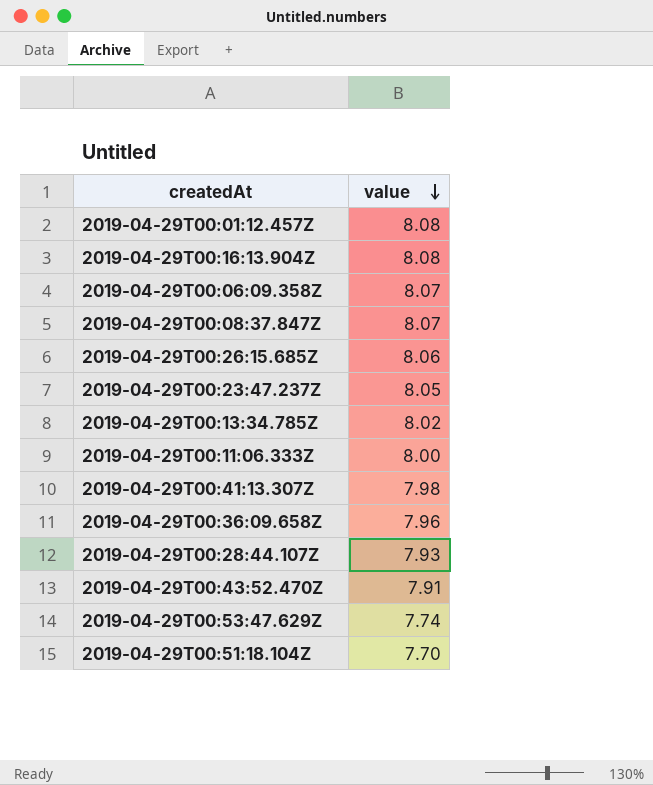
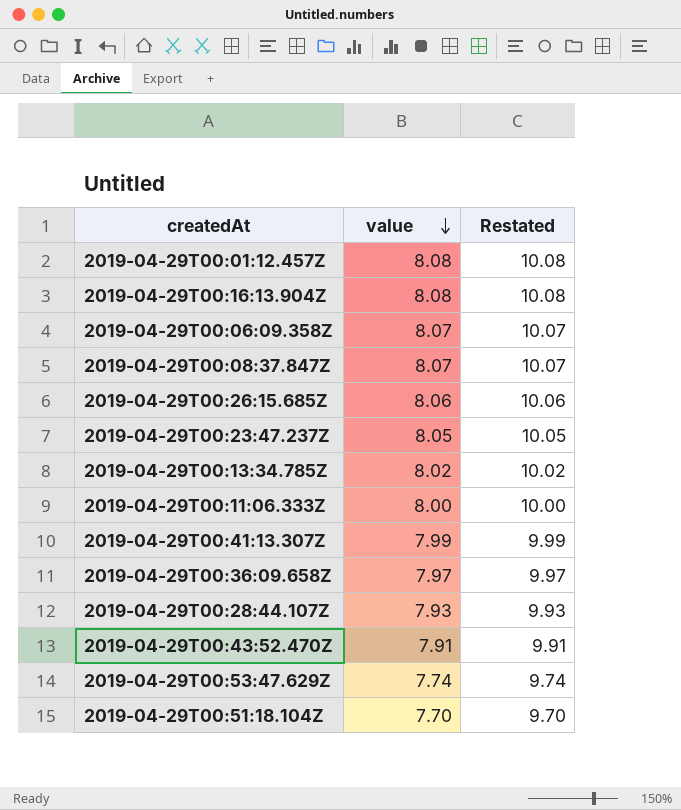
column Restated | formula: none -> [value] + 2
2019-04-29T00:41:13.307Z | value: 7.98 -> 7.99
2019-04-29T00:36:09.658Z | value: 7.96 -> 7.97

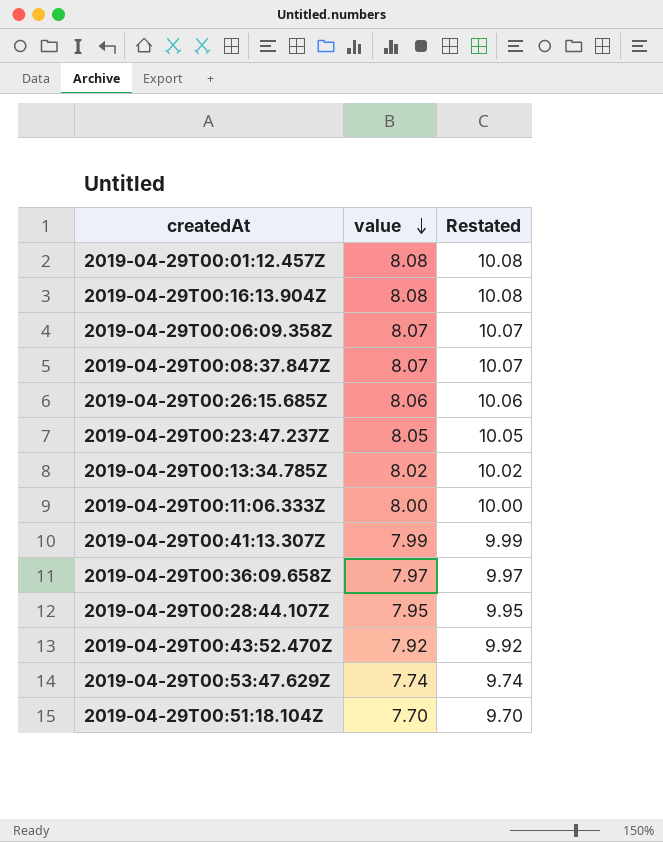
2019-04-29T00:28:44.107Z | value: 7.93 -> 7.95
2019-04-29T00:28:44.107Z | Restated: 9.93 -> 9.95
2019-04-29T00:43:52.470Z | value: 7.91 -> 7.92
2019-04-29T00:43:52.470Z | Restated: 9.91 -> 9.92

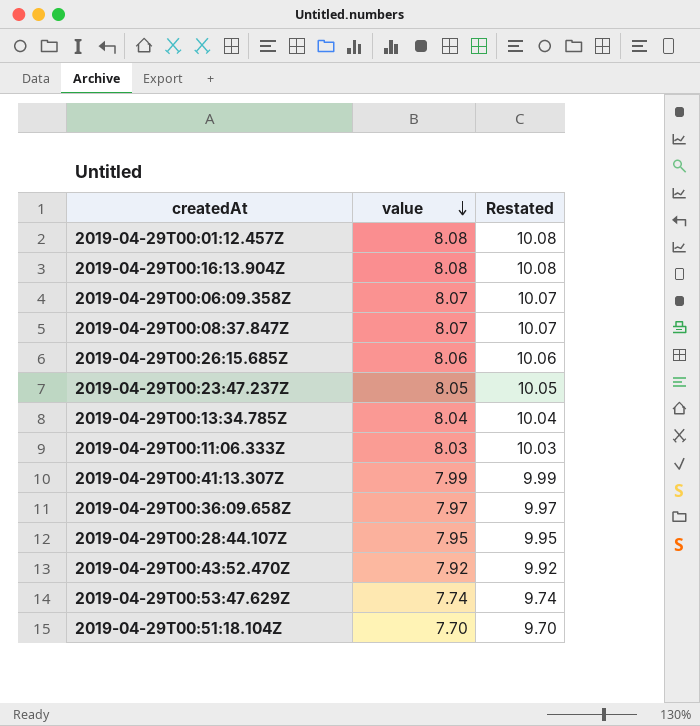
2019-04-29T00:13:34.785Z | value: 8.02 -> 8.04
2019-04-29T00:13:34.785Z | Restated: 10.02 -> 10.04
2019-04-29T00:11:06.333Z | value: 8.00 -> 8.03
2019-04-29T00:11:06.333Z | Restated: 10.00 -> 10.03

